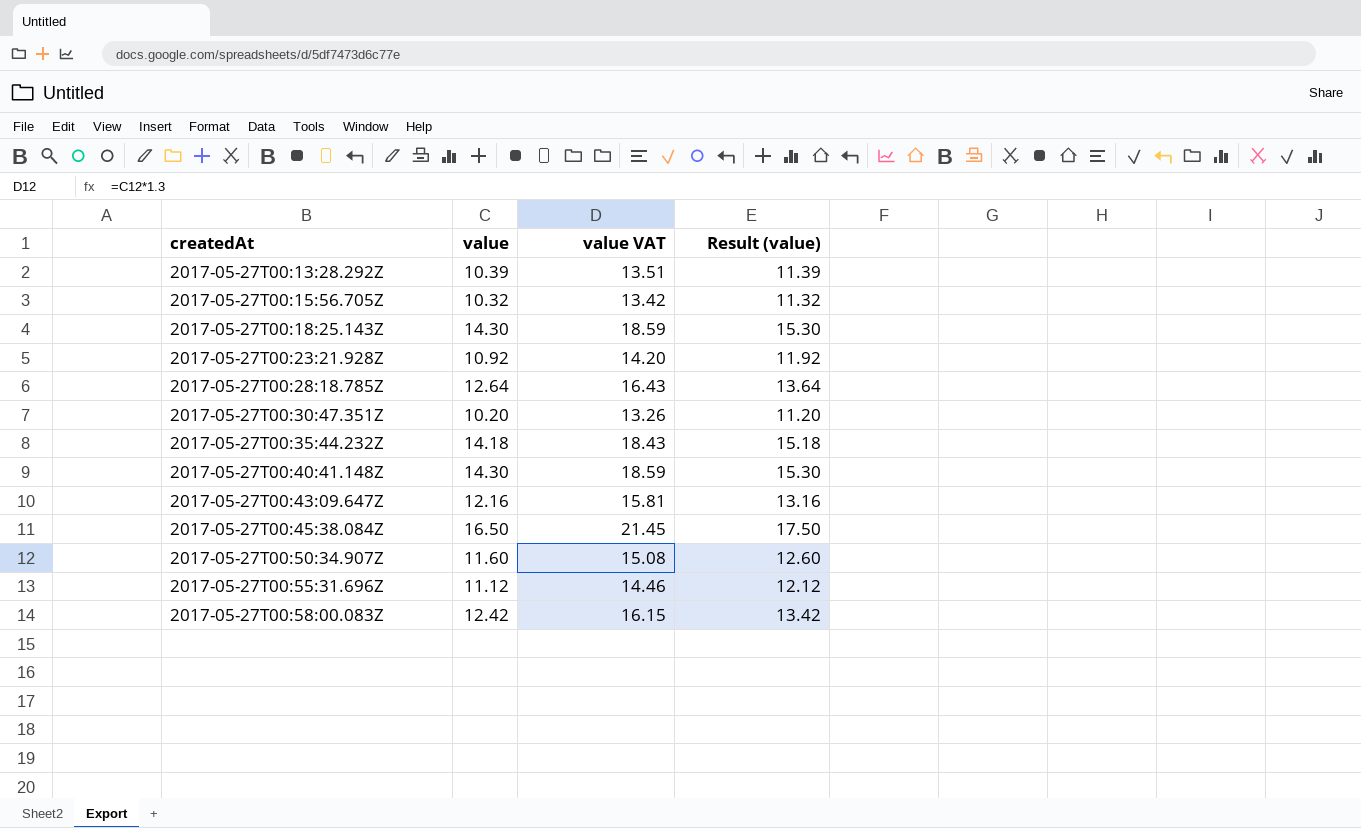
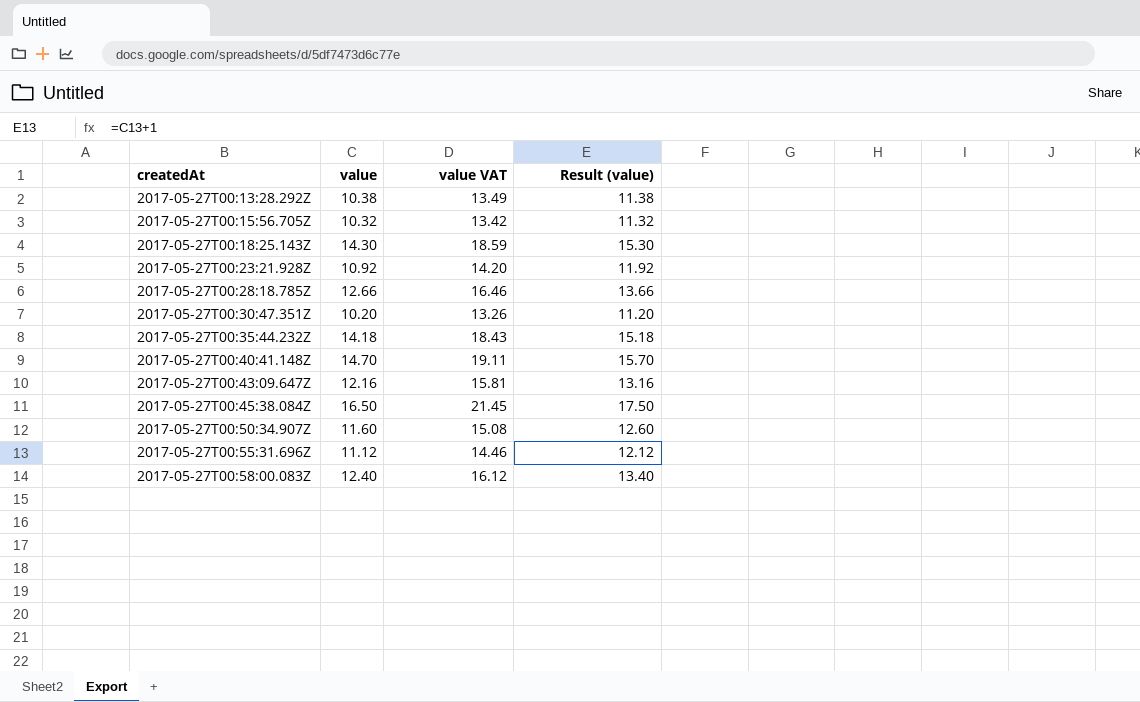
2017-05-27T00:13:28.292Z | value: 10.39 -> 10.38
2017-05-27T00:13:28.292Z | value VAT: 13.51 -> 13.49
2017-05-27T00:13:28.292Z | Result (value): 11.39 -> 11.38
2017-05-27T00:28:18.785Z | value: 12.64 -> 12.66
2017-05-27T00:28:18.785Z | value VAT: 16.43 -> 16.46
2017-05-27T00:28:18.785Z | Result (value): 13.64 -> 13.66
2017-05-27T00:40:41.148Z | value: 14.30 -> 14.70
2017-05-27T00:40:41.148Z | value VAT: 18.59 -> 19.11
2017-05-27T00:40:41.148Z | Result (value): 15.30 -> 15.70
2017-05-27T00:58:00.083Z | value: 12.42 -> 12.40
2017-05-27T00:58:00.083Z | value VAT: 16.15 -> 16.12
2017-05-27T00:58:00.083Z | Result (value): 13.42 -> 13.40

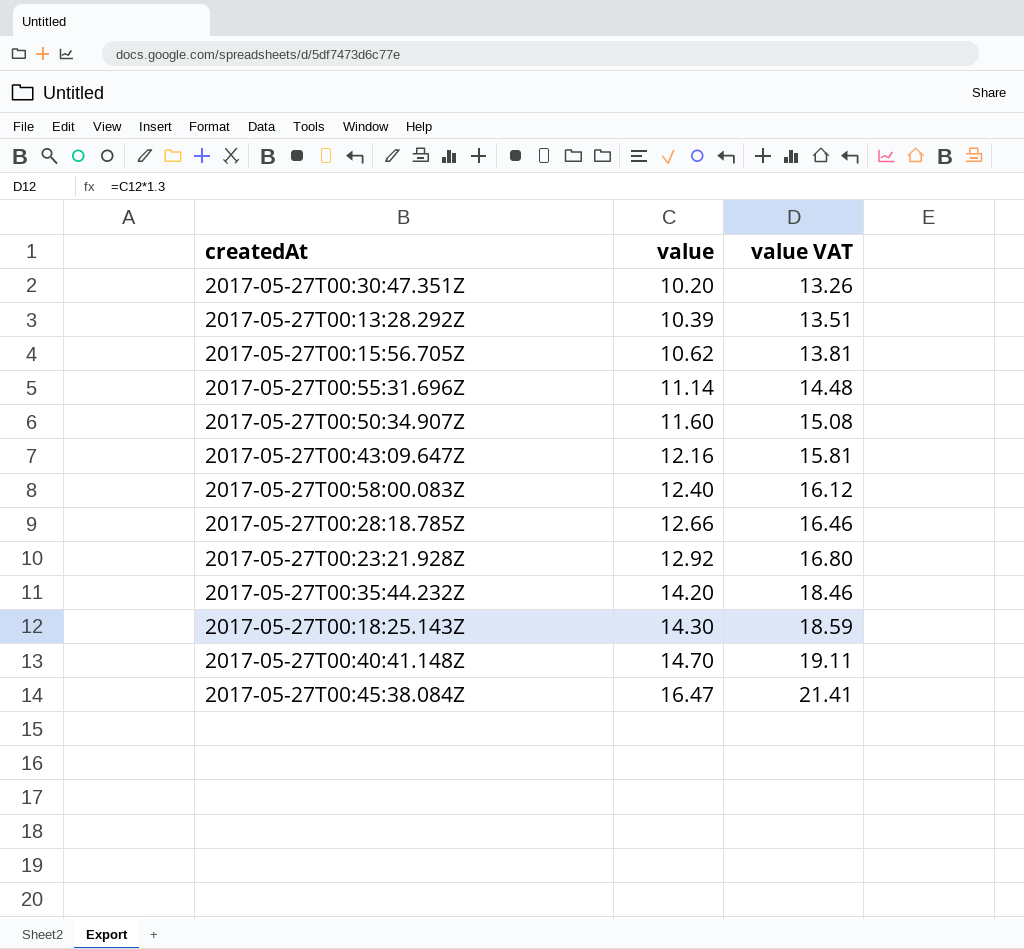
row order: createdAt ascending -> value ascending
column Result (value) | formula: [value] + 1 -> none
2017-05-27T00:13:28.292Z | value: 10.38 -> 10.39
2017-05-27T00:13:28.292Z | value VAT: 13.49 -> 13.51
2017-05-27T00:15:56.705Z | value: 10.32 -> 10.62
2017-05-27T00:15:56.705Z | value VAT: 13.42 -> 13.81
2017-05-27T00:55:31.696Z | value: 11.12 -> 11.14
2017-05-27T00:55:31.696Z | value VAT: 14.46 -> 14.48
2017-05-27T00:23:21.928Z | value: 10.92 -> 12.92
2017-05-27T00:23:21.928Z | value VAT: 14.20 -> 16.80
2017-05-27T00:35:44.232Z | value: 14.18 -> 14.20
2017-05-27T00:35:44.232Z | value VAT: 18.43 -> 18.46
2017-05-27T00:45:38.084Z | value: 16.50 -> 16.47
2017-05-27T00:45:38.084Z | value VAT: 21.45 -> 21.41

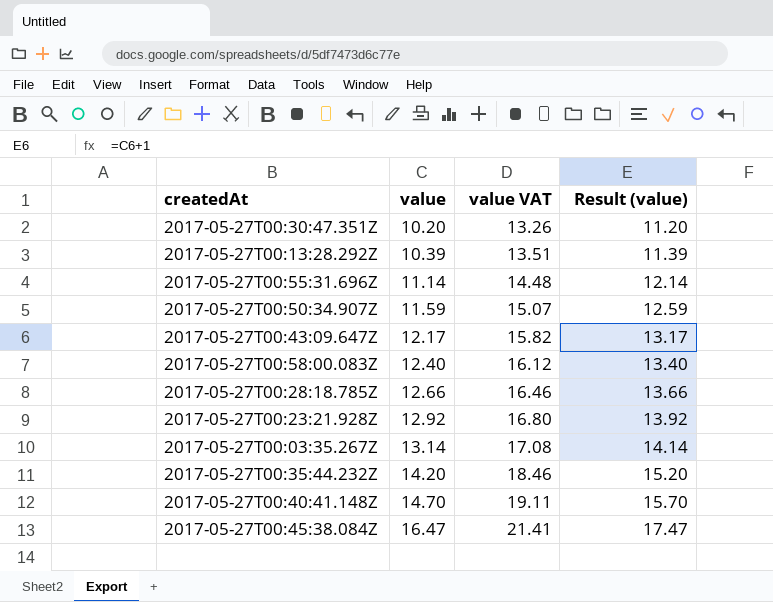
column Result (value) | formula: none -> [value] + 1
row 2017-05-27T00:15:56.705Z: 10.62 | 13.81 -> none
row 2017-05-27T00:18:25.143Z: 14.30 | 18.59 -> none
2017-05-27T00:50:34.907Z | value: 11.60 -> 11.59
2017-05-27T00:50:34.907Z | value VAT: 15.08 -> 15.07
2017-05-27T00:43:09.647Z | value: 12.16 -> 12.17
2017-05-27T00:43:09.647Z | value VAT: 15.81 -> 15.82
row 2017-05-27T00:03:35.267Z: none -> 13.14 | 17.08 | 14.14

